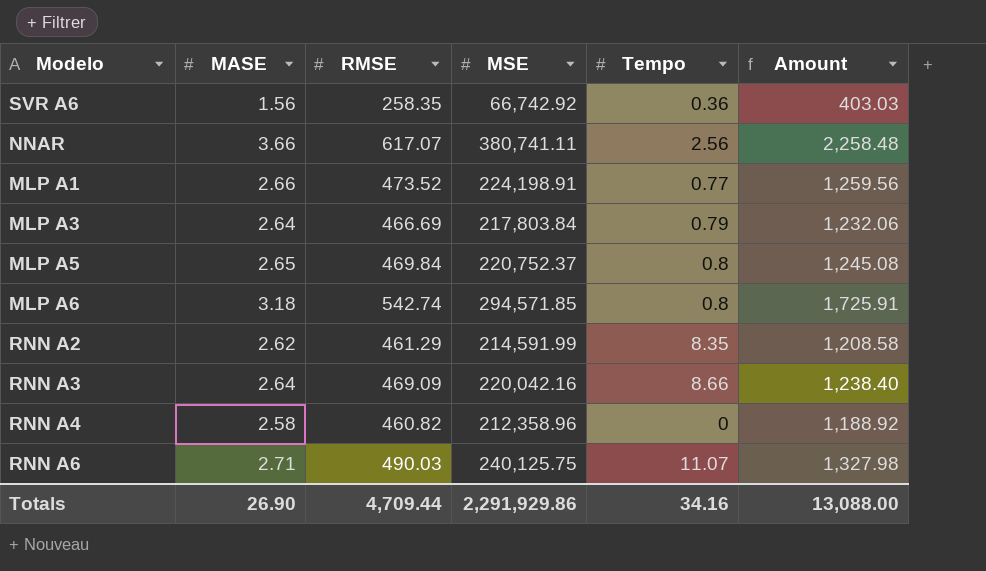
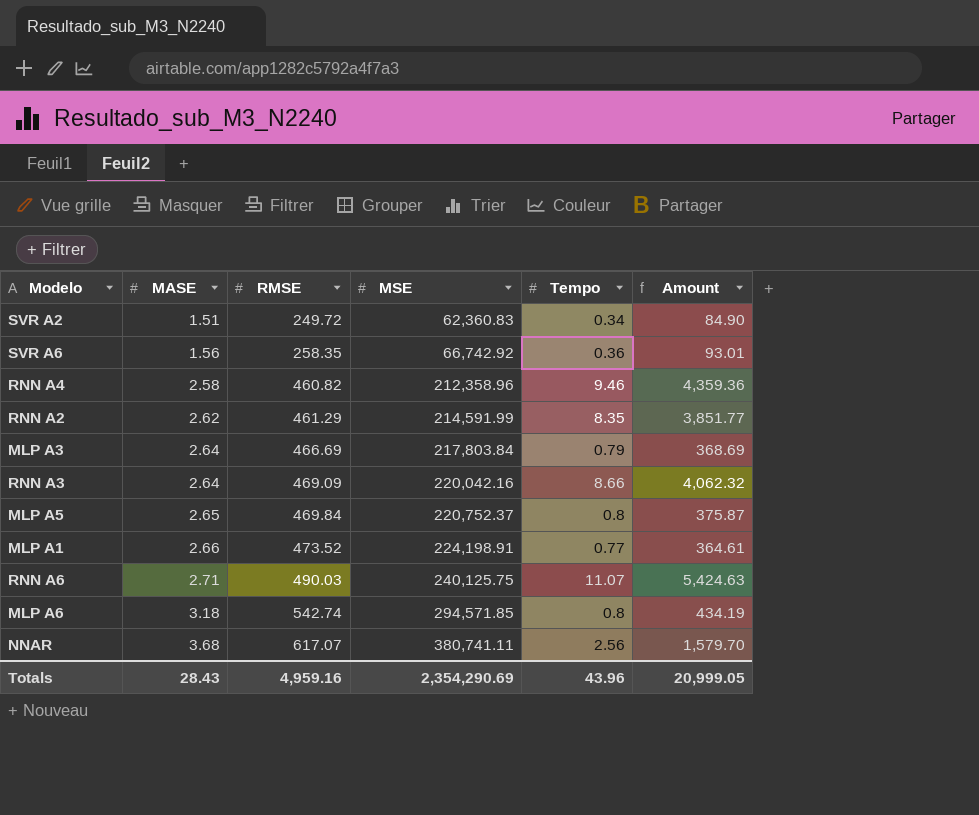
row order: none -> MASE ascending
column Amount | formula: [MASE] * [RMSE] -> [RMSE] * [Tempo]
row SVR A2: none -> 1.51 | 249.72 | 62,360.83 | 0.34 | 84.90
RNN A4 | Tempo: 0 -> 9.46
NNAR | MASE: 3.66 -> 3.68
Totals | MASE: 26.90 -> 28.43
Totals | RMSE: 4,709.44 -> 4,959.16
Totals | MSE: 2,291,929.86 -> 2,354,290.69
Totals | Tempo: 34.16 -> 43.96
Totals | Amount: 13,088.00 -> 20,999.05

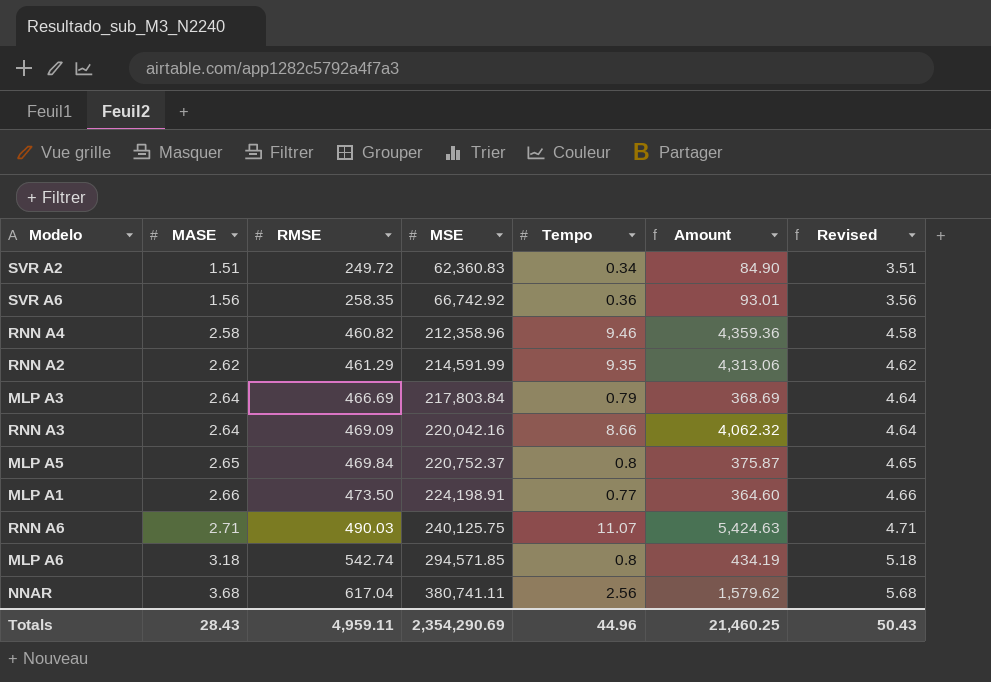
column Revised | formula: none -> [MASE] + 2
RNN A2 | Tempo: 8.35 -> 9.35
RNN A2 | Amount: 3,851.77 -> 4,313.06
MLP A1 | RMSE: 473.52 -> 473.50
MLP A1 | Amount: 364.61 -> 364.60
NNAR | RMSE: 617.07 -> 617.04
NNAR | Amount: 1,579.70 -> 1,579.62
Totals | RMSE: 4,959.16 -> 4,959.11
Totals | Tempo: 43.96 -> 44.96
Totals | Amount: 20,999.05 -> 21,460.25

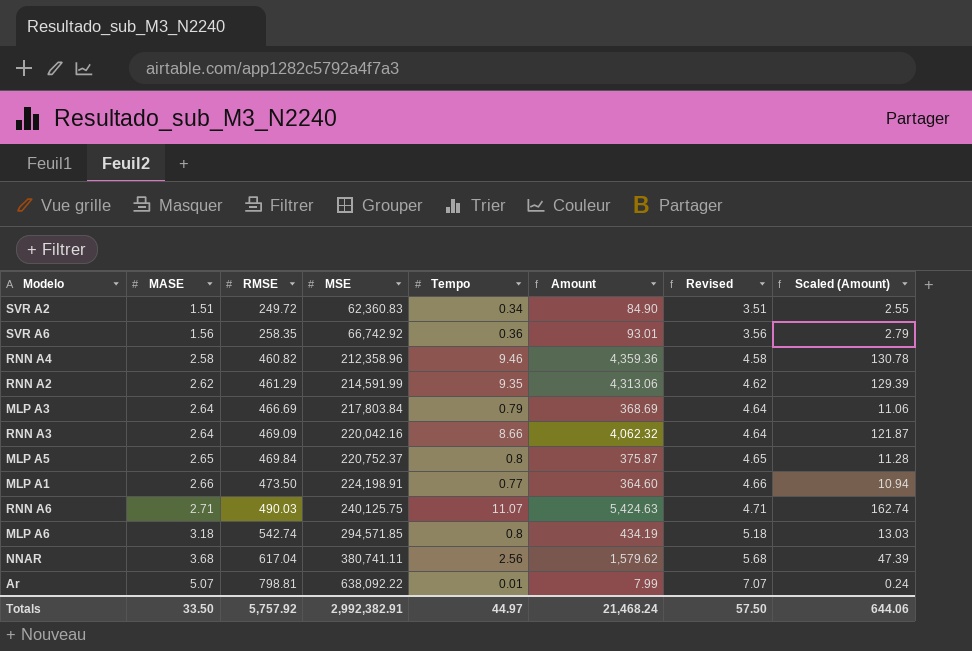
column Scaled (Amount) | formula: none -> [Amount] * 0.03
row Ar: none -> 5.07 | 798.81 | 638,092.22 | 0.01 | 7.99 | 7.07 | 0.24
Totals | MASE: 28.43 -> 33.50
Totals | RMSE: 4,959.11 -> 5,757.92
Totals | MSE: 2,354,290.69 -> 2,992,382.91
Totals | Tempo: 44.96 -> 44.97
Totals | Amount: 21,460.25 -> 21,468.24
Totals | Revised: 50.43 -> 57.50

